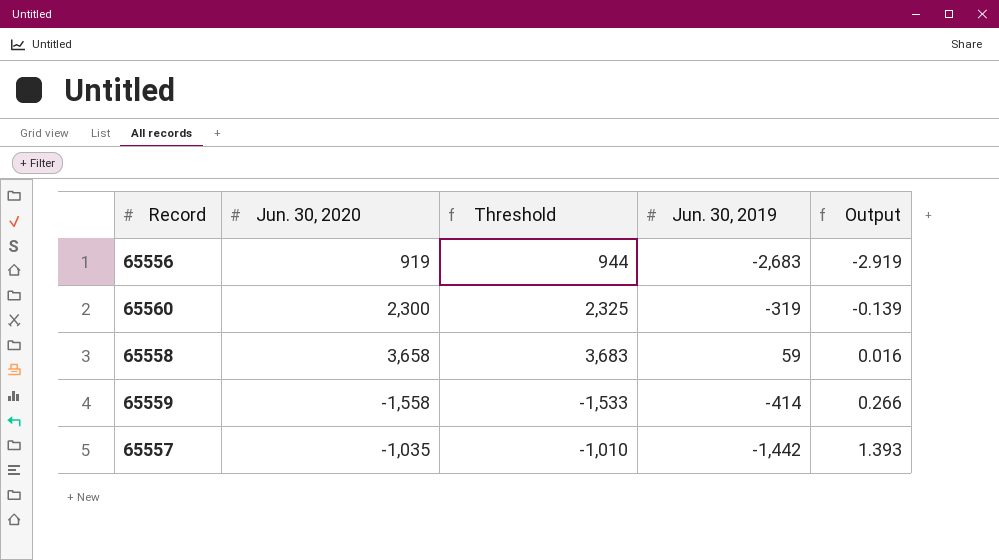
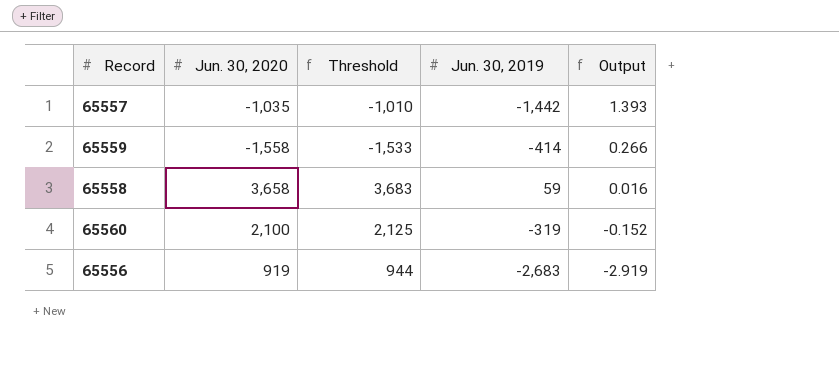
row order: Output ascending -> Output descending
65560 | Jun. 30, 2020: 2,300 -> 2,100
65560 | Threshold: 2,325 -> 2,125
65560 | Output: -0.139 -> -0.152

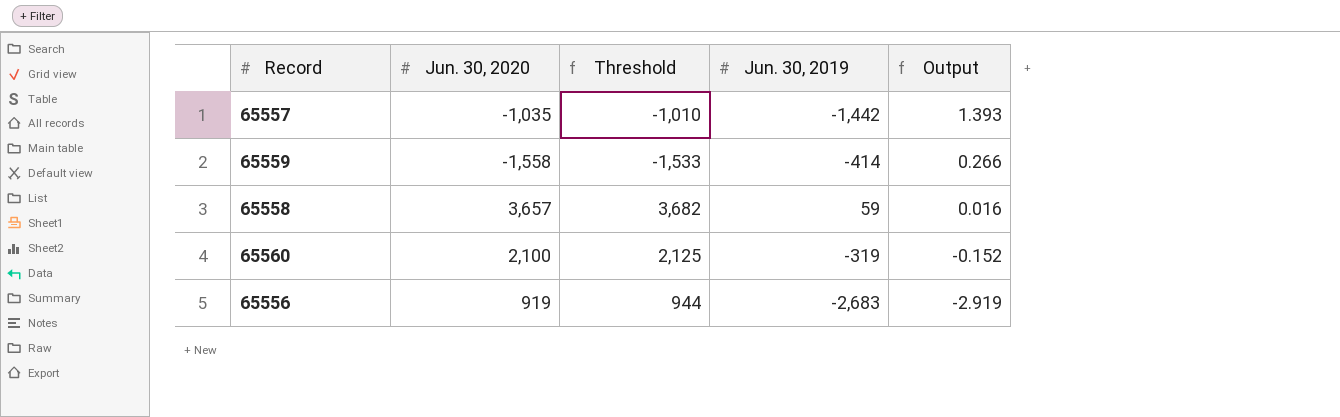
65558 | Jun. 30, 2020: 3,658 -> 3,657
65558 | Threshold: 3,683 -> 3,682

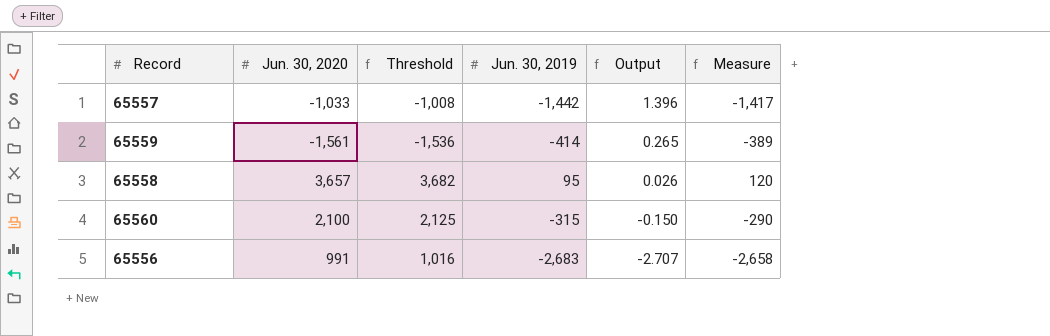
column Measure | formula: none -> [Jun. 30, 2019] + 25
65557 | Jun. 30, 2020: -1,035 -> -1,033
65557 | Threshold: -1,010 -> -1,008
65557 | Output: 1.393 -> 1.396
65559 | Jun. 30, 2020: -1,558 -> -1,561
65559 | Threshold: -1,533 -> -1,536
65559 | Output: 0.266 -> 0.265
65558 | Jun. 30, 2019: 59 -> 95
65558 | Output: 0.016 -> 0.026
65560 | Jun. 30, 2019: -319 -> -315
65560 | Output: -0.152 -> -0.150
65556 | Jun. 30, 2020: 919 -> 991
65556 | Threshold: 944 -> 1,016
65556 | Output: -2.919 -> -2.707

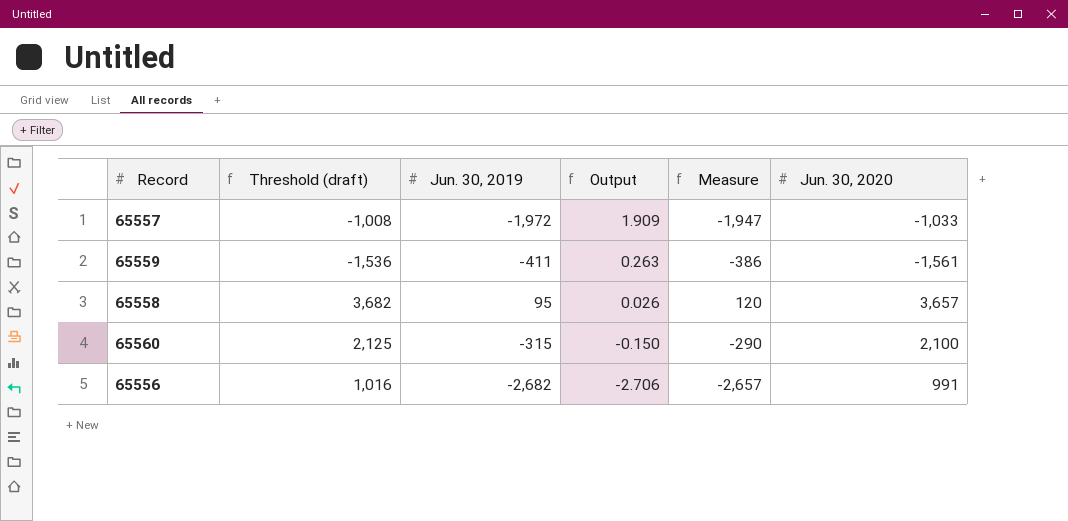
column name: Threshold -> Threshold (draft)
column Jun. 30, 2020 | position: 2 -> 6
65557 | Jun. 30, 2019: -1,442 -> -1,972
65557 | Output: 1.396 -> 1.909
65557 | Measure: -1,417 -> -1,947
65559 | Jun. 30, 2019: -414 -> -411
65559 | Output: 0.265 -> 0.263
65559 | Measure: -389 -> -386
65556 | Jun. 30, 2019: -2,683 -> -2,682
65556 | Output: -2.707 -> -2.706
65556 | Measure: -2,658 -> -2,657

